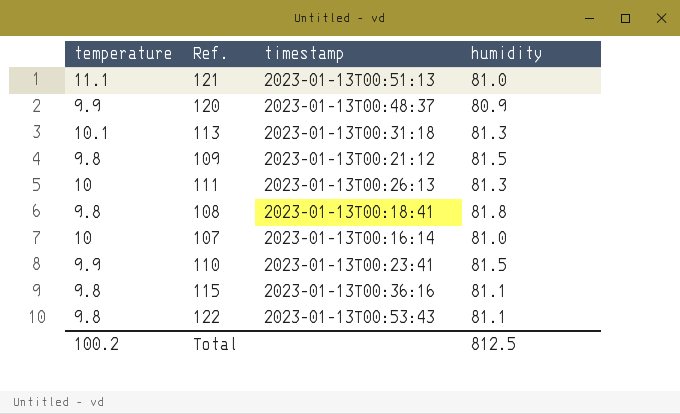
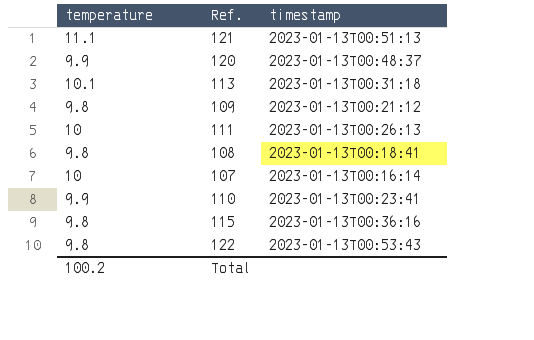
column humidity | position: 4 -> none

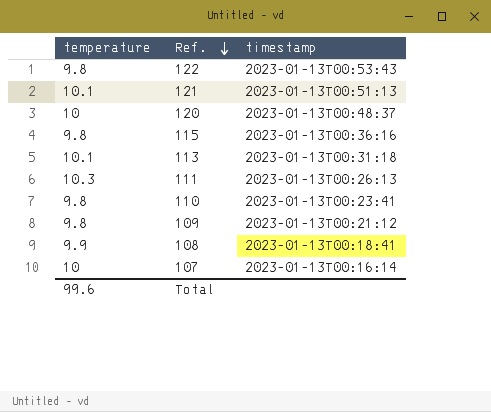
row order: none -> Ref. descending
121 | temperature: 11.1 -> 10.1
120 | temperature: 9.9 -> 10
111 | temperature: 10 -> 10.3
110 | temperature: 9.9 -> 9.8
108 | temperature: 9.8 -> 9.9
Total | temperature: 100.2 -> 99.6

